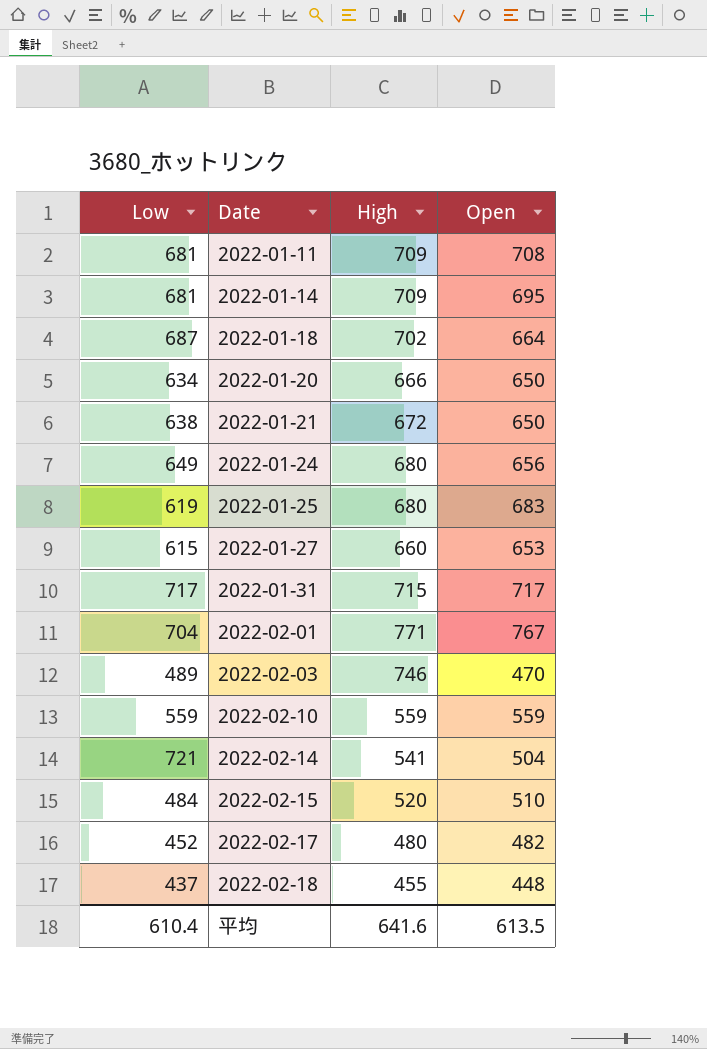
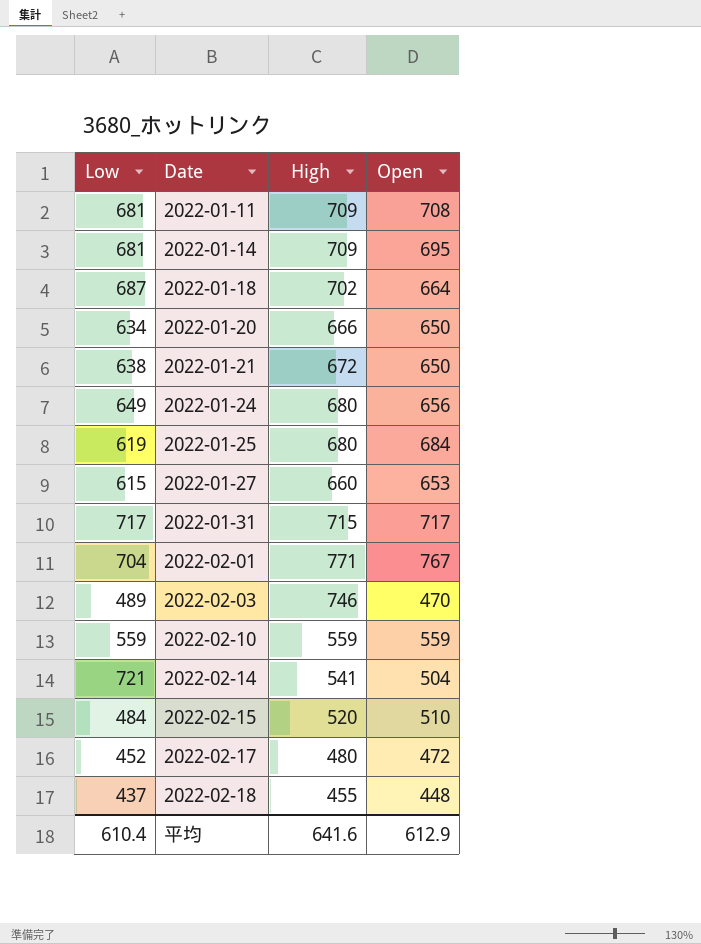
2022-01-25 | Open: 683 -> 684
2022-02-17 | Open: 482 -> 472
平均 | Open: 613.5 -> 612.9

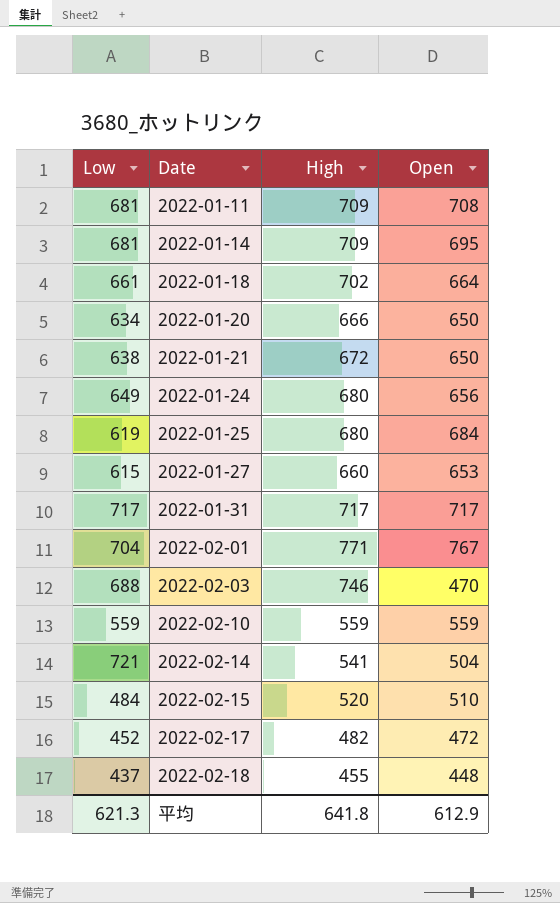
2022-01-18 | Low: 687 -> 661
2022-01-31 | High: 715 -> 717
2022-02-03 | Low: 489 -> 688
2022-02-17 | High: 480 -> 482
平均 | Low: 610.4 -> 621.3
平均 | High: 641.6 -> 641.8

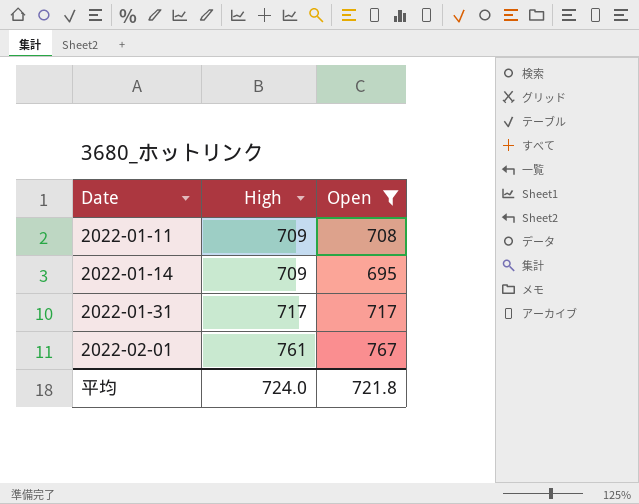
filter: none -> Open >= 695
column Low | position: 1 -> none
2022-02-01 | High: 771 -> 761
平均 | High: 641.8 -> 724.0
平均 | Open: 612.9 -> 721.8

